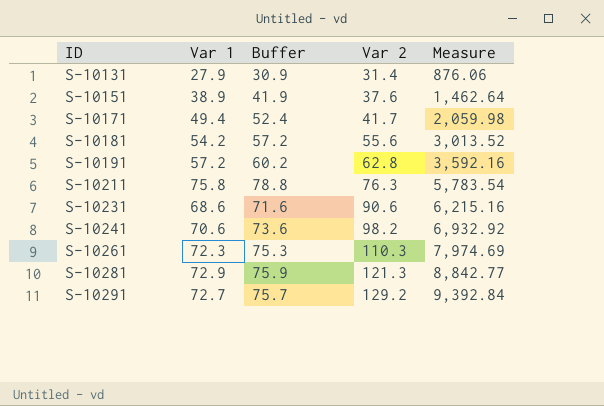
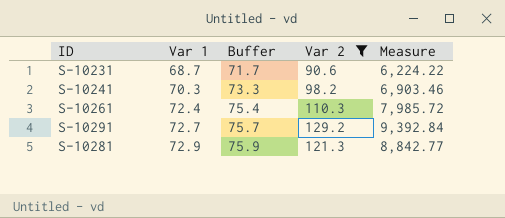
filter: none -> Var 2 >= 90.6
row order: ID ascending -> Var 1 ascending
S-10231 | Var 1: 68.6 -> 68.7
S-10231 | Buffer: 71.6 -> 71.7
S-10231 | Measure: 6,215.16 -> 6,224.22
S-10241 | Var 1: 70.6 -> 70.3
S-10241 | Buffer: 73.6 -> 73.3
S-10241 | Measure: 6,932.92 -> 6,903.46
S-10261 | Var 1: 72.3 -> 72.4
S-10261 | Buffer: 75.3 -> 75.4
S-10261 | Measure: 7,974.69 -> 7,985.72

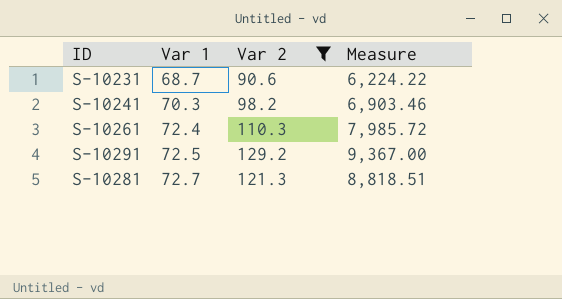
column Buffer | formula: [Var 1] + 3 -> none
S-10291 | Var 1: 72.7 -> 72.5
S-10291 | Measure: 9,392.84 -> 9,367.00
S-10281 | Var 1: 72.9 -> 72.7
S-10281 | Measure: 8,842.77 -> 8,818.51

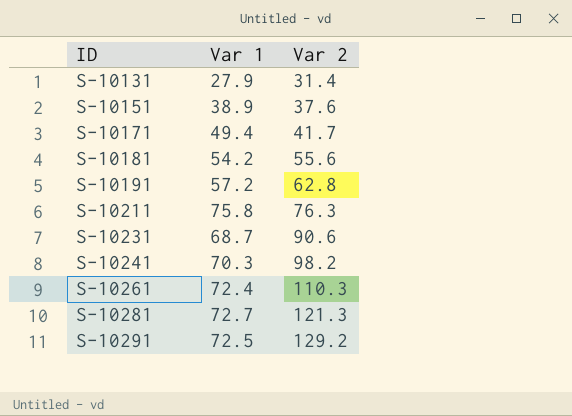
filter: Var 2 >= 90.6 -> none
row order: Var 1 ascending -> ID ascending
column Measure | formula: [Var 1] * [Var 2] -> none

